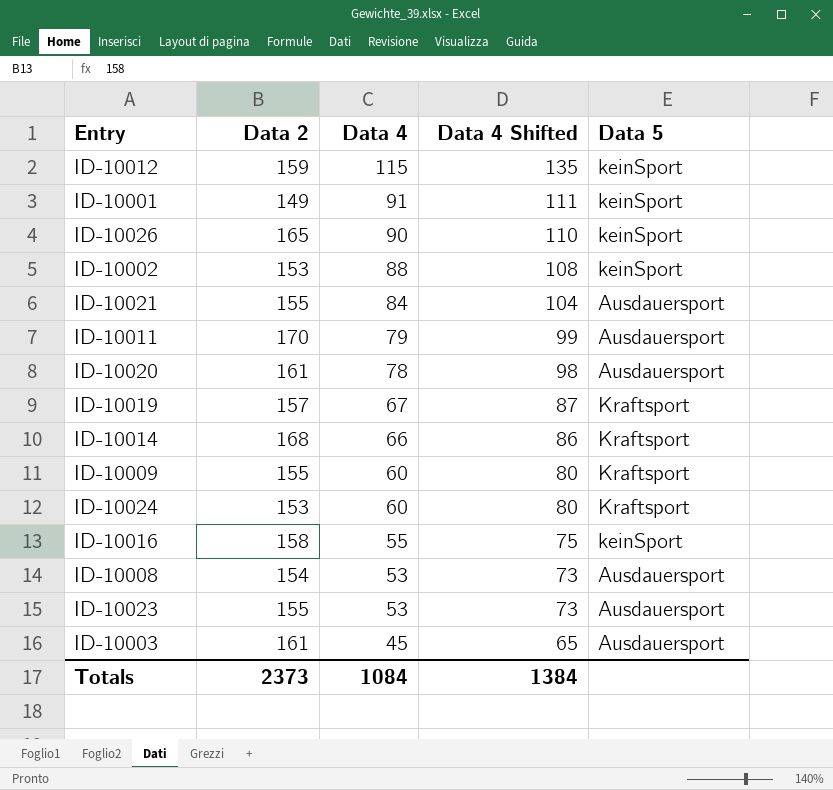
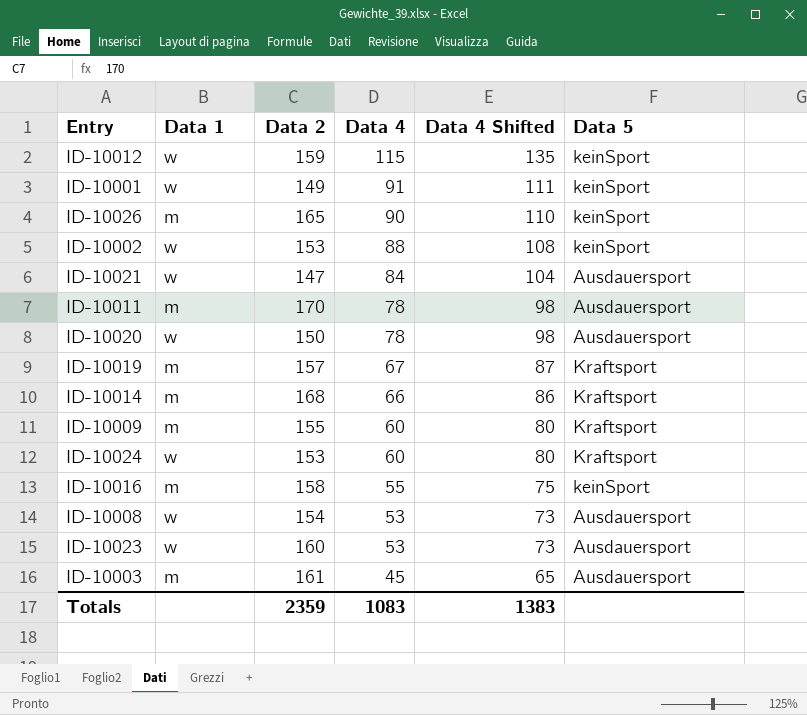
column Data 1 | position: none -> 2
ID-10021 | Data 2: 155 -> 147
ID-10011 | Data 4: 79 -> 78
ID-10011 | Data 4 Shifted: 99 -> 98
ID-10020 | Data 2: 161 -> 150
ID-10023 | Data 2: 155 -> 160
Totals | Data 2: 2373 -> 2359
Totals | Data 4: 1084 -> 1083
Totals | Data 4 Shifted: 1384 -> 1383

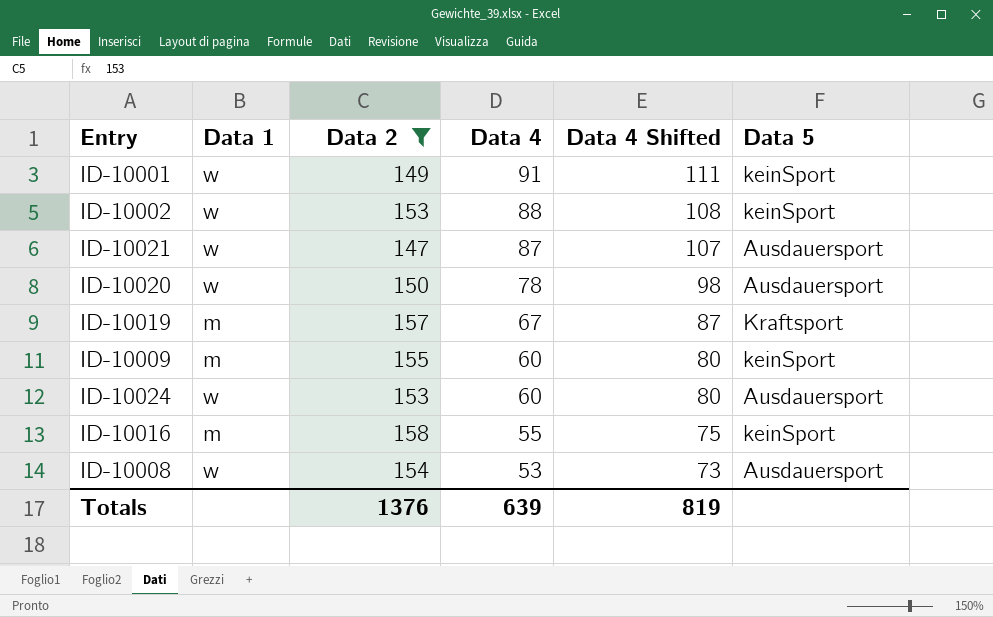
filter: none -> Data 2 <= 158
ID-10021 | Data 4: 84 -> 87
ID-10021 | Data 4 Shifted: 104 -> 107
ID-10009 | Data 5: Kraftsport -> keinSport
ID-10024 | Data 5: Kraftsport -> Ausdauersport
Totals | Data 2: 2359 -> 1376
Totals | Data 4: 1083 -> 639
Totals | Data 4 Shifted: 1383 -> 819

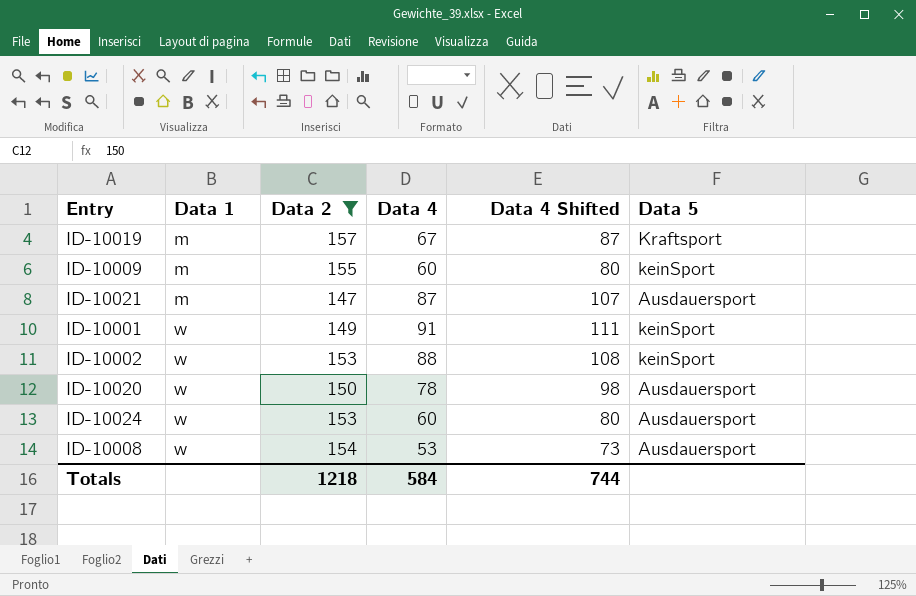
row order: Data 4 descending -> Data 1 ascending
row ID-10016: m | 158 | 55 | 75 | keinSport -> none
ID-10021 | Data 1: w -> m
Totals | Data 2: 1376 -> 1218
Totals | Data 4: 639 -> 584
Totals | Data 4 Shifted: 819 -> 744

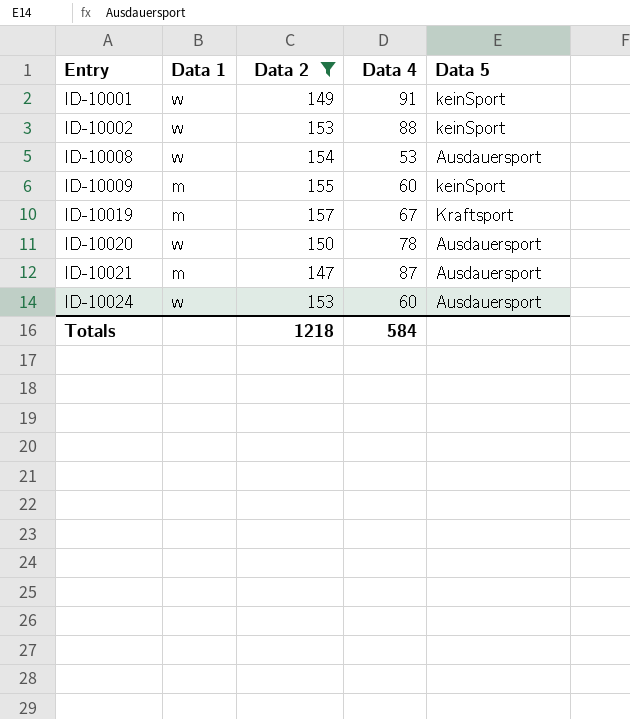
row order: Data 1 ascending -> Entry ascending
column Data 4 Shifted | formula: [Data 4] + 20 -> none

